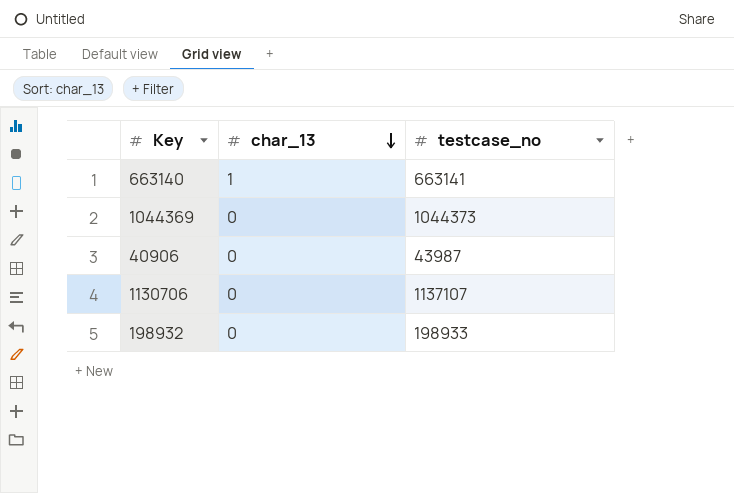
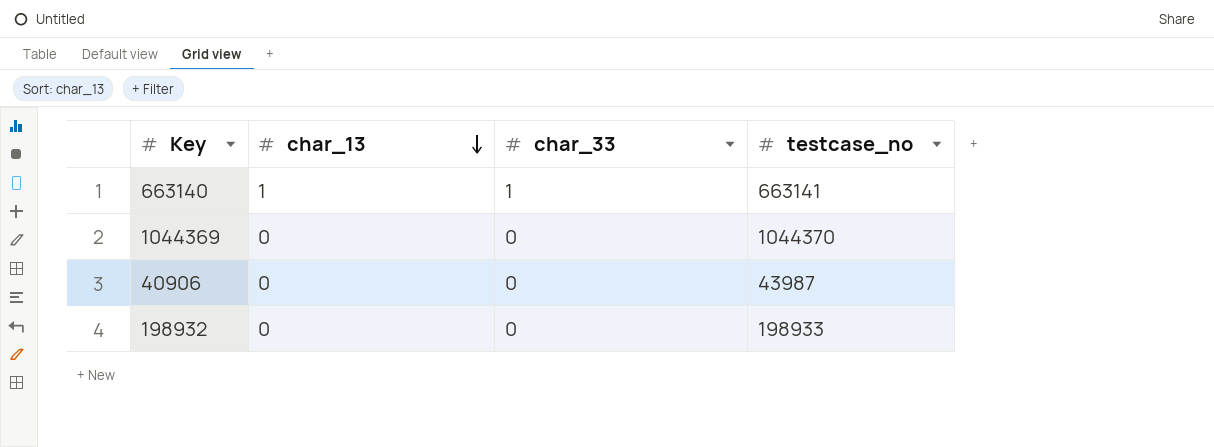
column char_33 | position: none -> 3
row 1130706: 0 | 1137107 -> none
1044369 | testcase_no: 1044373 -> 1044370

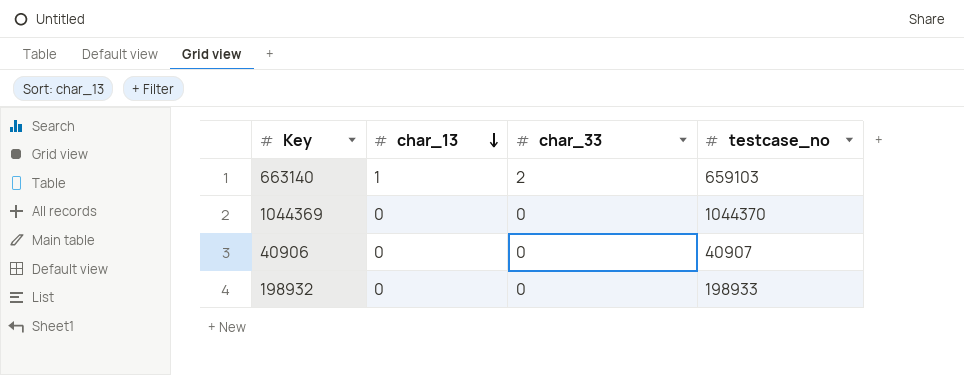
663140 | char_33: 1 -> 2
663140 | testcase_no: 663141 -> 659103
40906 | testcase_no: 43987 -> 40907

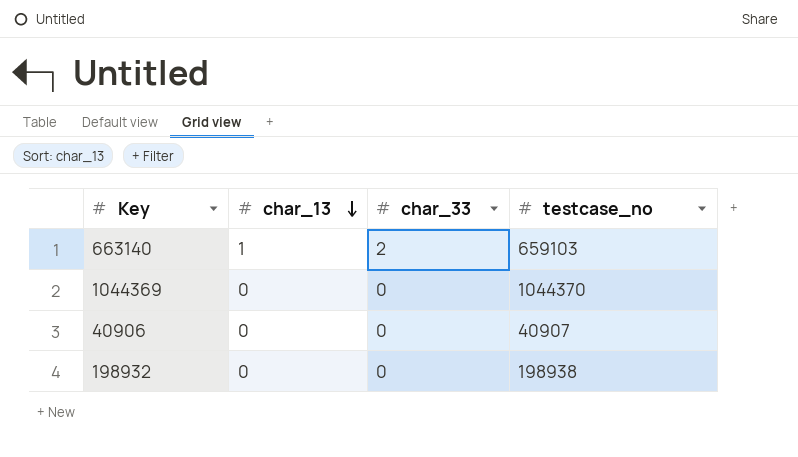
198932 | testcase_no: 198933 -> 198938

